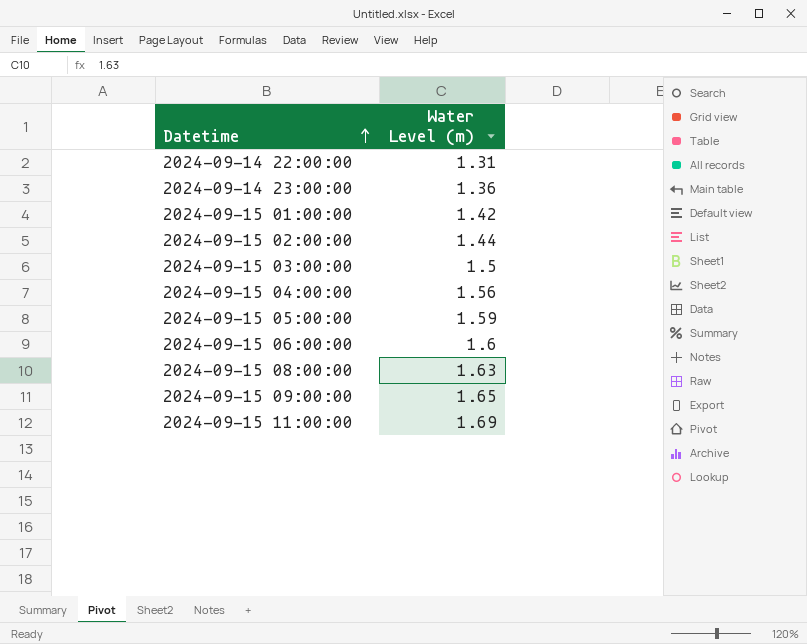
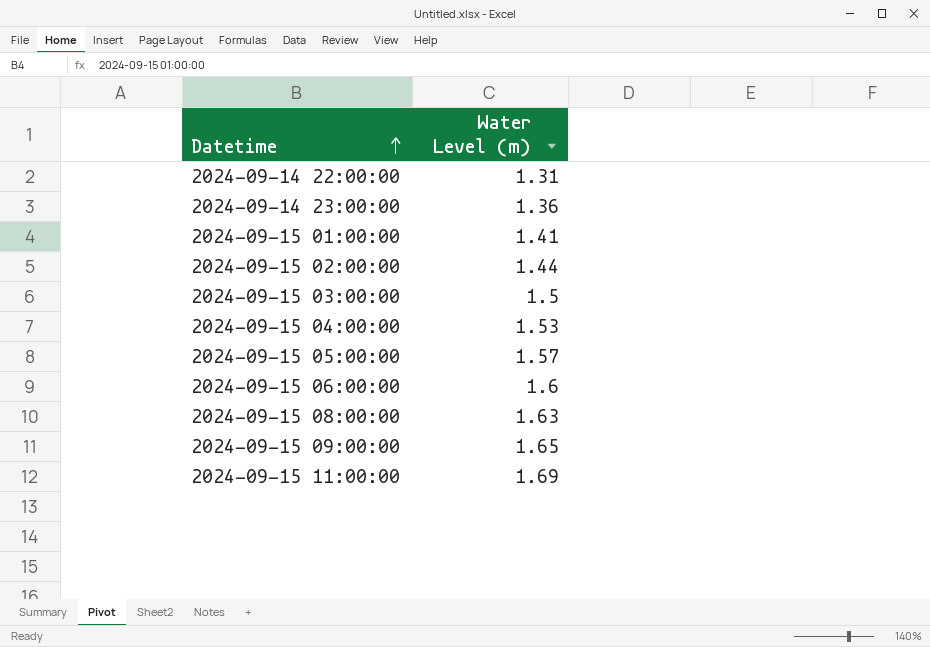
2024-09-15 01:00:00 | Water Level (m): 1.42 -> 1.41
2024-09-15 04:00:00 | Water Level (m): 1.56 -> 1.53
2024-09-15 05:00:00 | Water Level (m): 1.59 -> 1.57

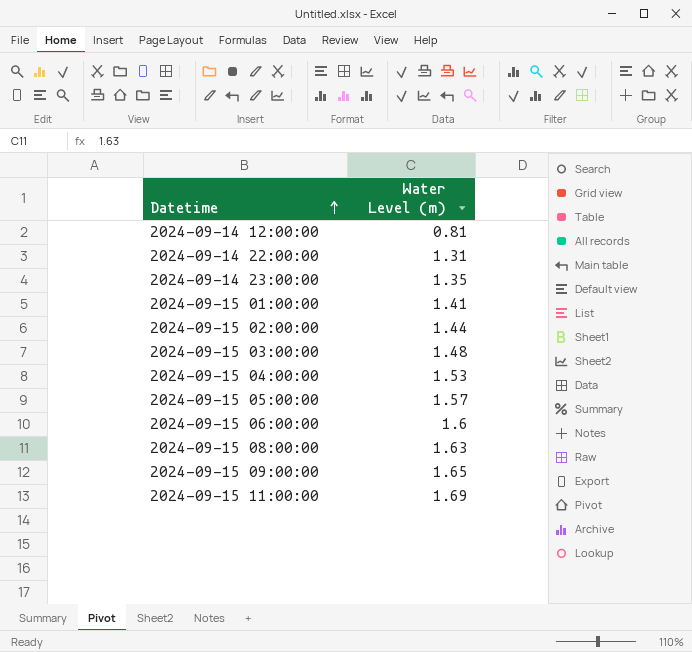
row 2024-09-14 12:00:00: none -> 0.81
2024-09-14 23:00:00 | Water Level (m): 1.36 -> 1.35
2024-09-15 03:00:00 | Water Level (m): 1.5 -> 1.48

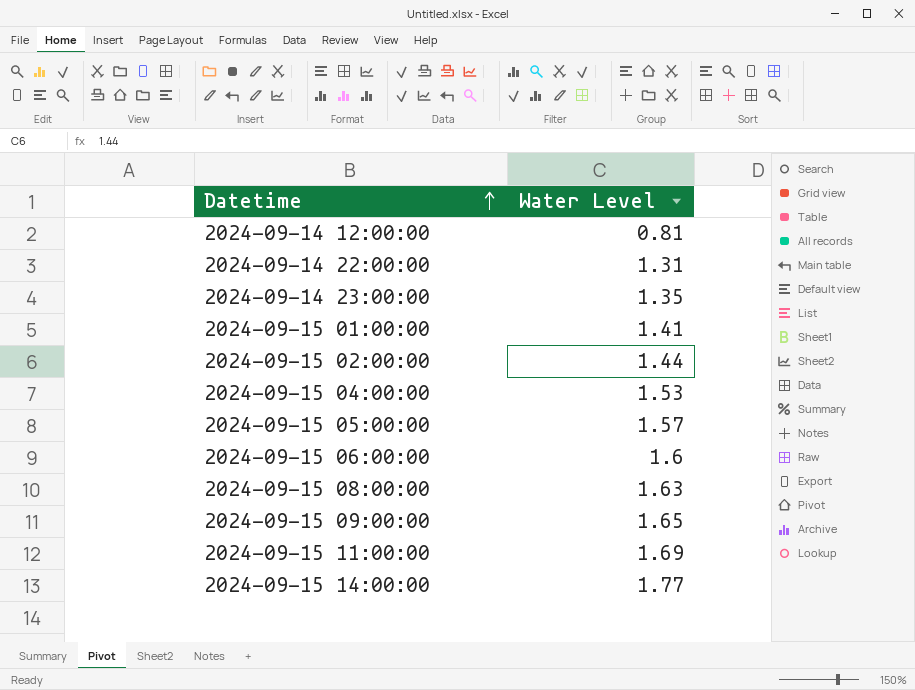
column name: Water Level (m) -> Water Level
row 2024-09-15 03:00:00: 1.48 -> none
row 2024-09-15 14:00:00: none -> 1.77

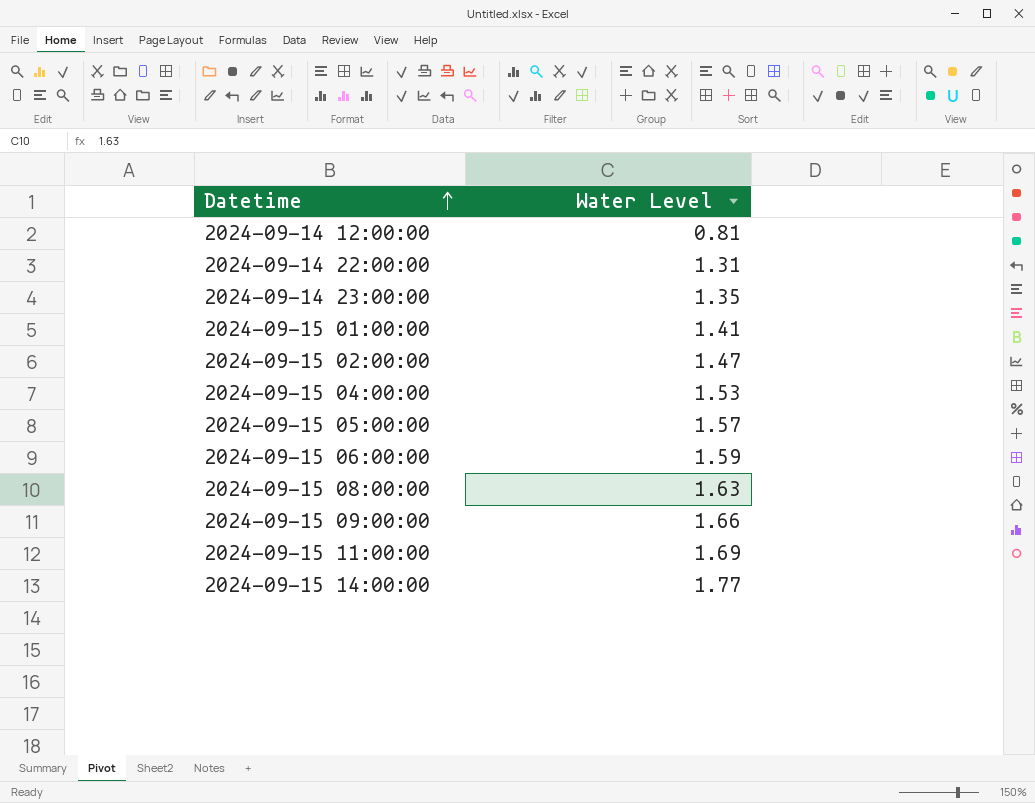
2024-09-15 02:00:00 | Water Level: 1.44 -> 1.47
2024-09-15 06:00:00 | Water Level: 1.6 -> 1.59
2024-09-15 09:00:00 | Water Level: 1.65 -> 1.66

